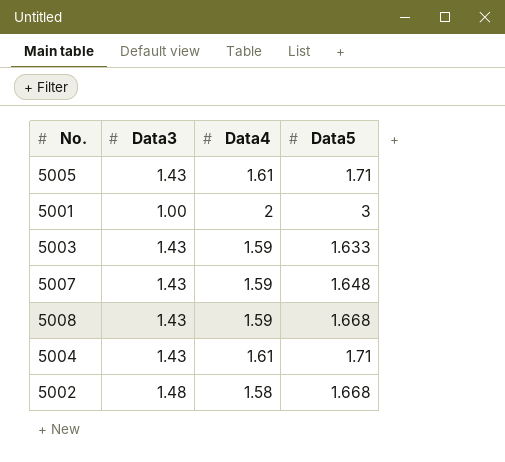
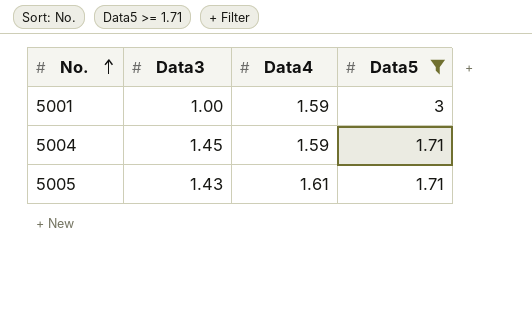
filter: none -> Data5 >= 1.71
row order: none -> No. ascending
5001 | Data4: 2 -> 1.59
5004 | Data3: 1.43 -> 1.45
5004 | Data4: 1.61 -> 1.59

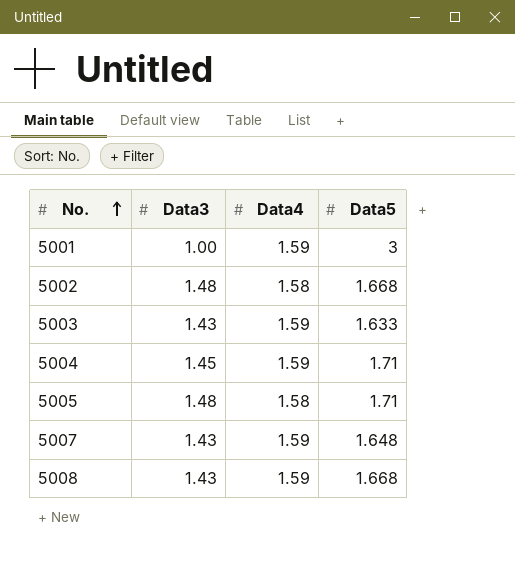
filter: Data5 >= 1.71 -> none
5005 | Data3: 1.43 -> 1.48
5005 | Data4: 1.61 -> 1.58

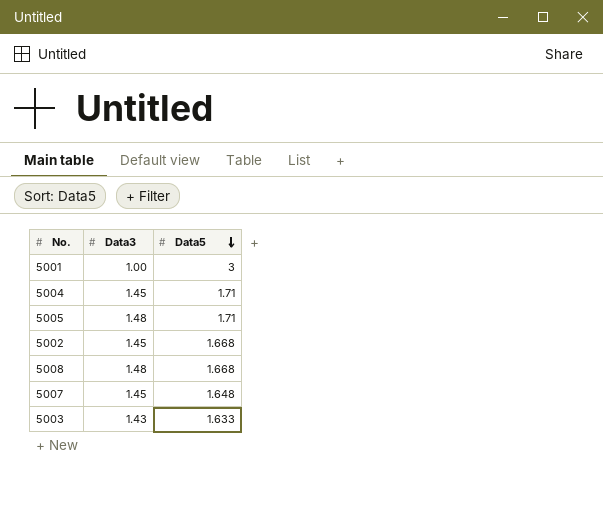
row order: No. ascending -> Data5 descending
column Data4 | position: 3 -> none
5002 | Data3: 1.48 -> 1.45
5008 | Data3: 1.43 -> 1.48
5007 | Data3: 1.43 -> 1.45

